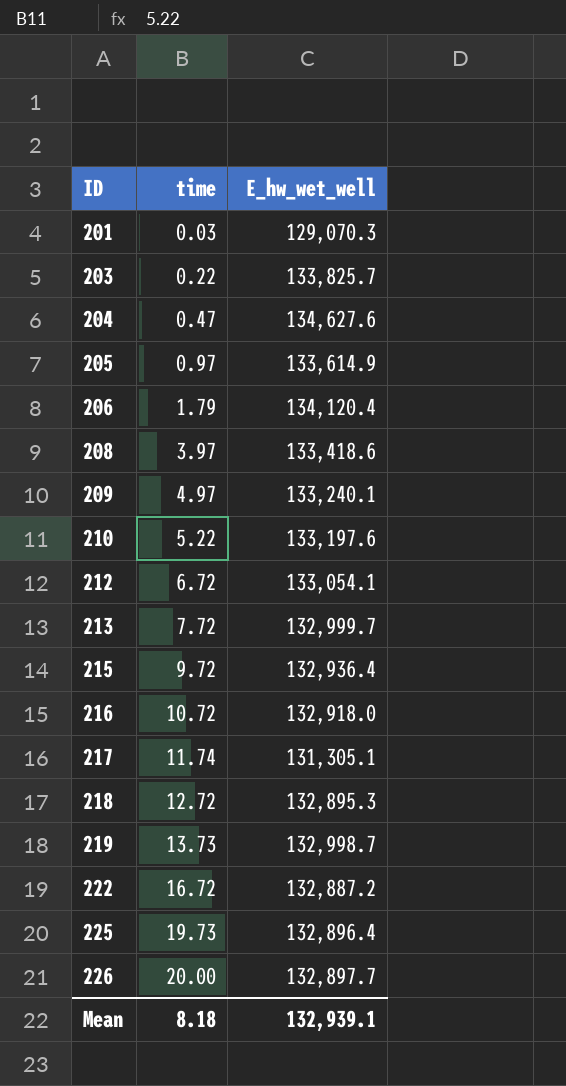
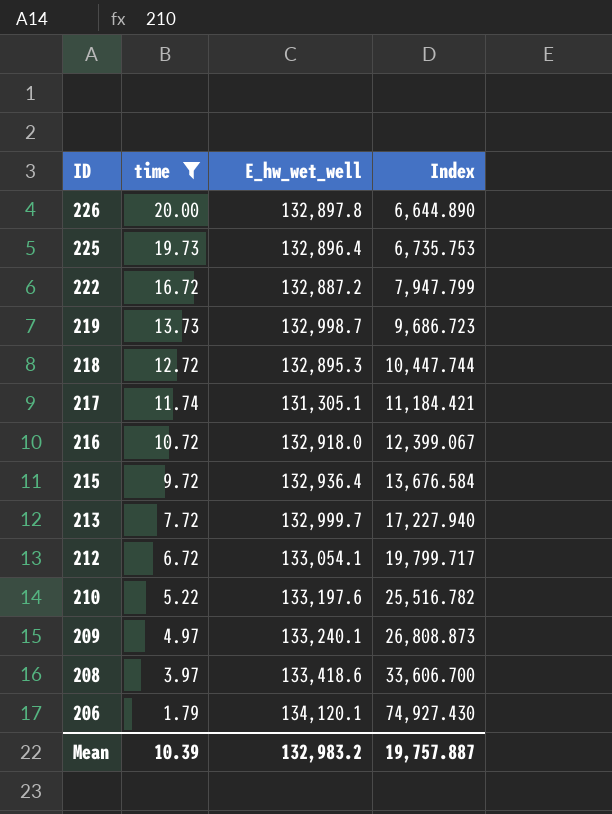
filter: none -> time >= 1.79
row order: ID ascending -> ID descending
column Index | formula: none -> [E_hw_wet_well] / [time]
226 | E_hw_wet_well: 132,897.7 -> 132,897.8
206 | E_hw_wet_well: 134,120.4 -> 134,120.1
Mean | time: 8.18 -> 10.39
Mean | E_hw_wet_well: 132,939.1 -> 132,983.2

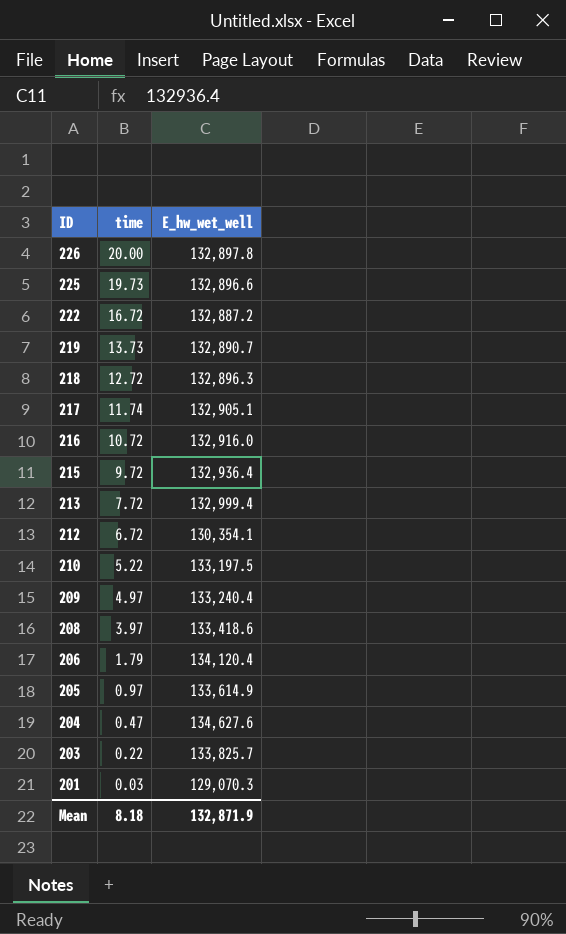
filter: time >= 1.79 -> none
column Index | formula: [E_hw_wet_well] / [time] -> none
225 | E_hw_wet_well: 132,896.4 -> 132,896.6
219 | E_hw_wet_well: 132,998.7 -> 132,890.7
218 | E_hw_wet_well: 132,895.3 -> 132,896.3
217 | E_hw_wet_well: 131,305.1 -> 132,905.1
216 | E_hw_wet_well: 132,918.0 -> 132,916.0
213 | E_hw_wet_well: 132,999.7 -> 132,999.4
212 | E_hw_wet_well: 133,054.1 -> 130,354.1
210 | E_hw_wet_well: 133,197.6 -> 133,197.5
209 | E_hw_wet_well: 133,240.1 -> 133,240.4
206 | E_hw_wet_well: 134,120.1 -> 134,120.4
Mean | time: 10.39 -> 8.18
Mean | E_hw_wet_well: 132,983.2 -> 132,871.9

